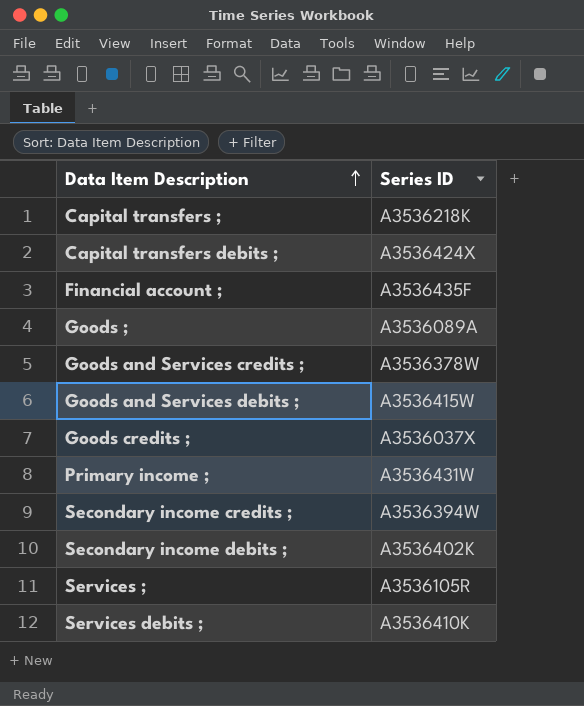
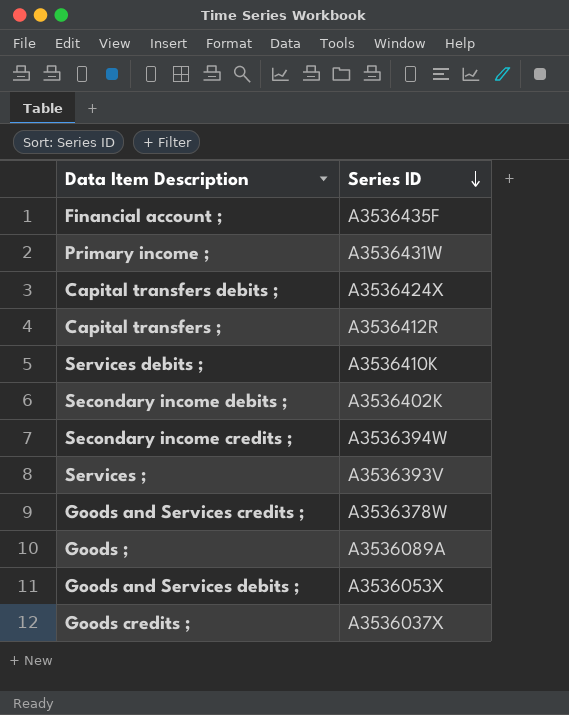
row order: Data Item Description ascending -> Series ID descending
Capital transfers ; | Series ID: A3536218K -> A3536412R
Services ; | Series ID: A3536105R -> A3536393V
Goods and Services debits ; | Series ID: A3536415W -> A3536053X

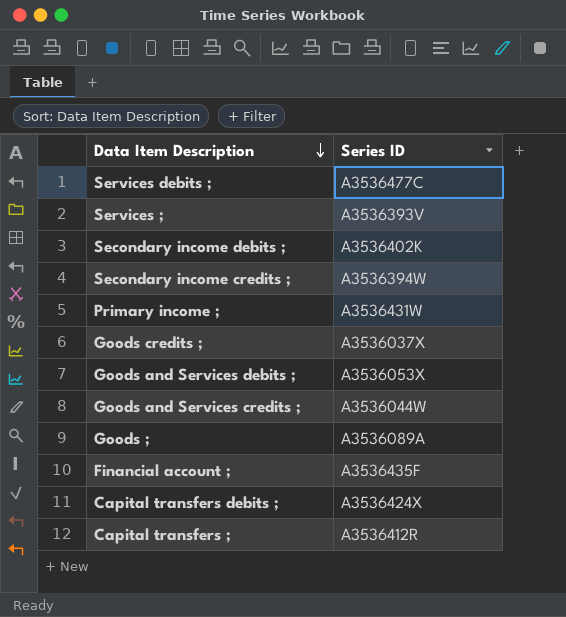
row order: Series ID descending -> Data Item Description descending
Services debits ; | Series ID: A3536410K -> A3536477C
Goods and Services credits ; | Series ID: A3536378W -> A3536044W

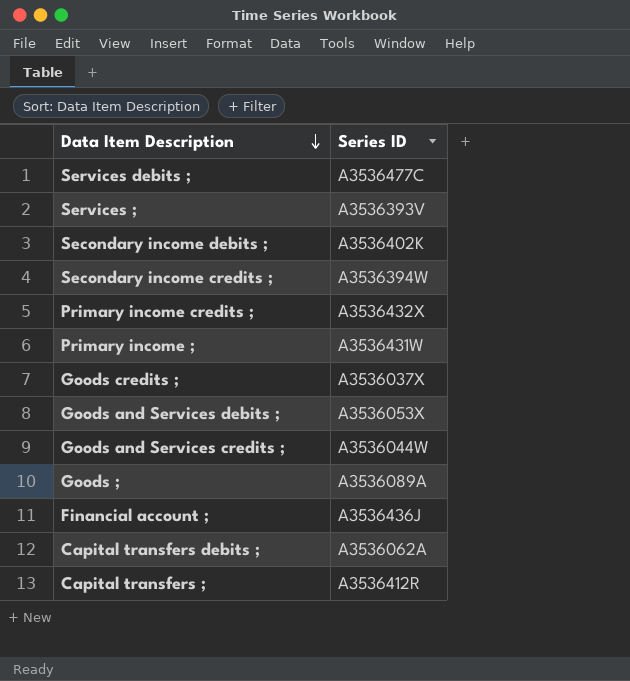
row Primary income credits ;: none -> A3536432X
Financial account ; | Series ID: A3536435F -> A3536436J
Capital transfers debits ; | Series ID: A3536424X -> A3536062A

